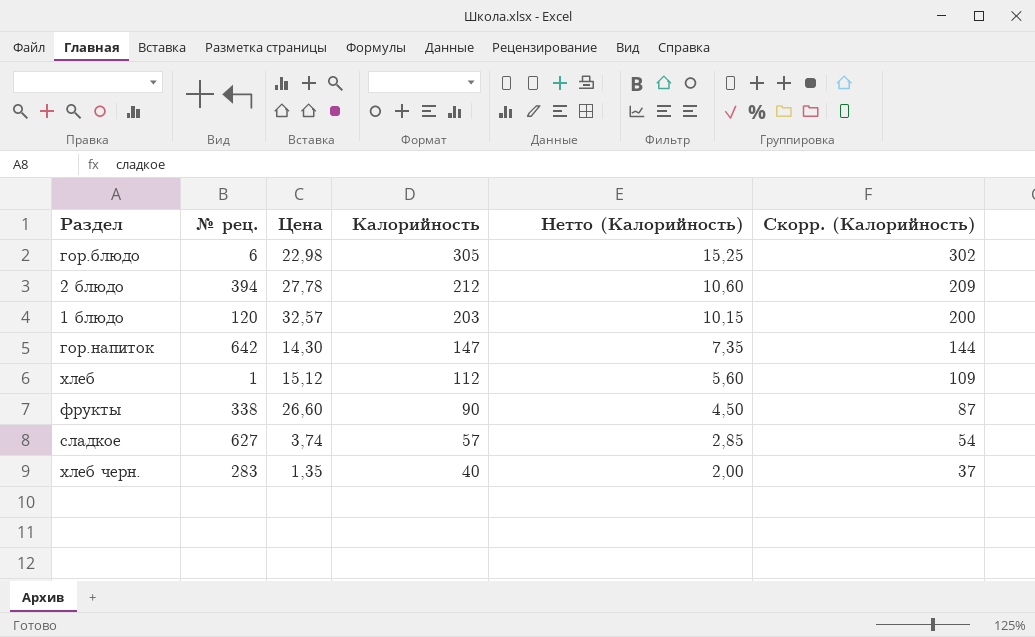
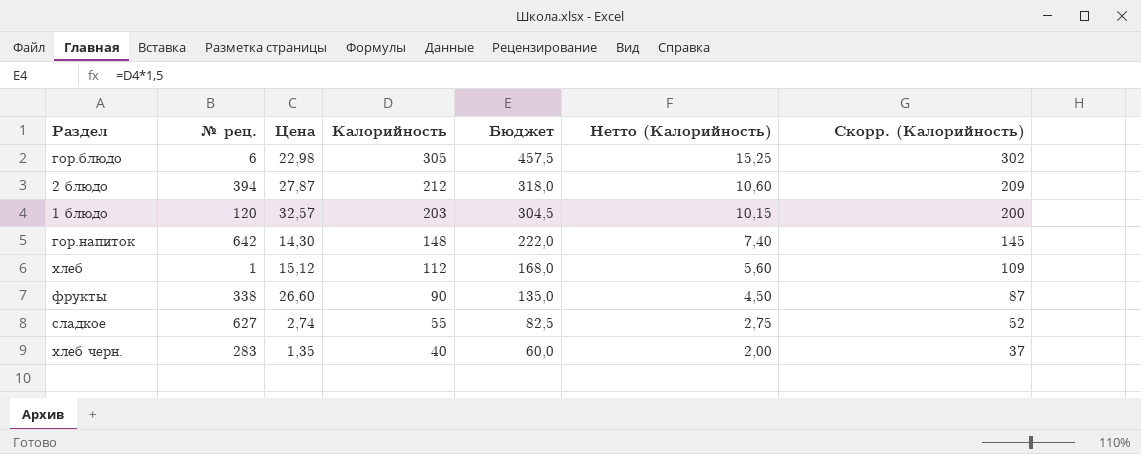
column Бюджет | formula: none -> [Калорийность] * 1,5
2 блюдо | Цена: 27,78 -> 27,87
гор.напиток | Калорийность: 147 -> 148
гор.напиток | Нетто (Калорийность): 7,35 -> 7,40
гор.напиток | Скорр. (Калорийность): 144 -> 145
сладкое | Цена: 3,74 -> 2,74
сладкое | Калорийность: 57 -> 55
сладкое | Нетто (Калорийность): 2,85 -> 2,75
сладкое | Скорр. (Калорийность): 54 -> 52

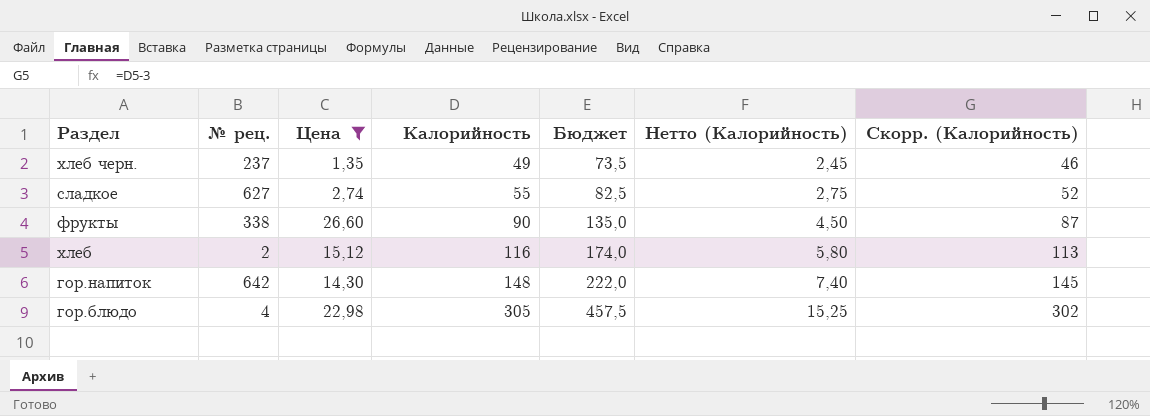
filter: none -> Цена <= 26,60
row order: Калорийность descending -> Калорийность ascending
хлеб черн. | № рец.: 283 -> 237
хлеб черн. | Калорийность: 40 -> 49
хлеб черн. | Бюджет: 60,0 -> 73,5
хлеб черн. | Нетто (Калорийность): 2,00 -> 2,45
хлеб черн. | Скорр. (Калорийность): 37 -> 46
хлеб | № рец.: 1 -> 2
хлеб | Калорийность: 112 -> 116
хлеб | Бюджет: 168,0 -> 174,0
хлеб | Нетто (Калорийность): 5,60 -> 5,80
хлеб | Скорр. (Калорийность): 109 -> 113
гор.блюдо | № рец.: 6 -> 4

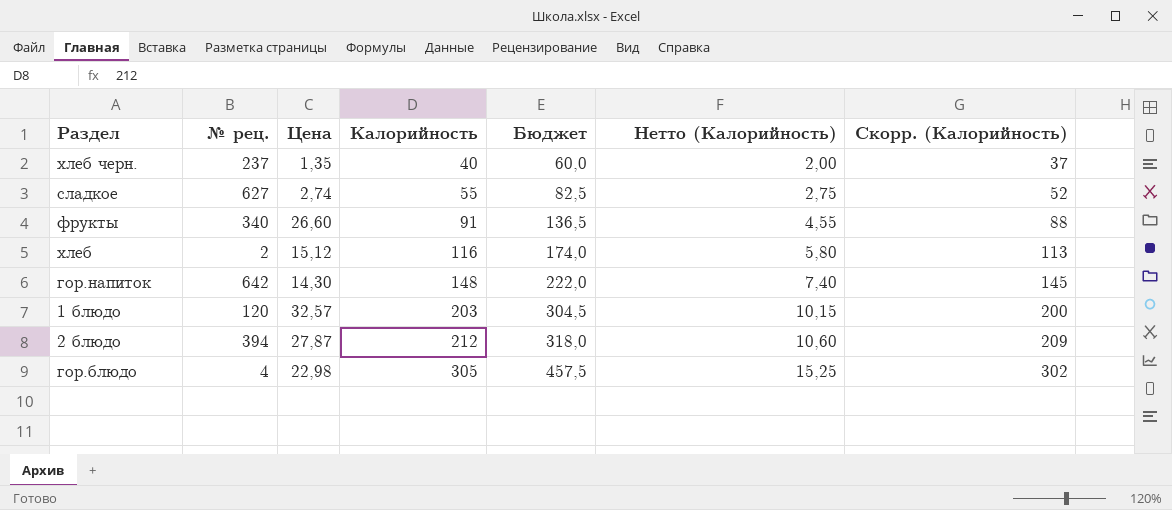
filter: Цена <= 26,60 -> none
хлеб черн. | Калорийность: 49 -> 40
хлеб черн. | Бюджет: 73,5 -> 60,0
хлеб черн. | Нетто (Калорийность): 2,45 -> 2,00
хлеб черн. | Скорр. (Калорийность): 46 -> 37
фрукты | № рец.: 338 -> 340
фрукты | Калорийность: 90 -> 91
фрукты | Бюджет: 135,0 -> 136,5
фрукты | Нетто (Калорийность): 4,50 -> 4,55
фрукты | Скорр. (Калорийность): 87 -> 88

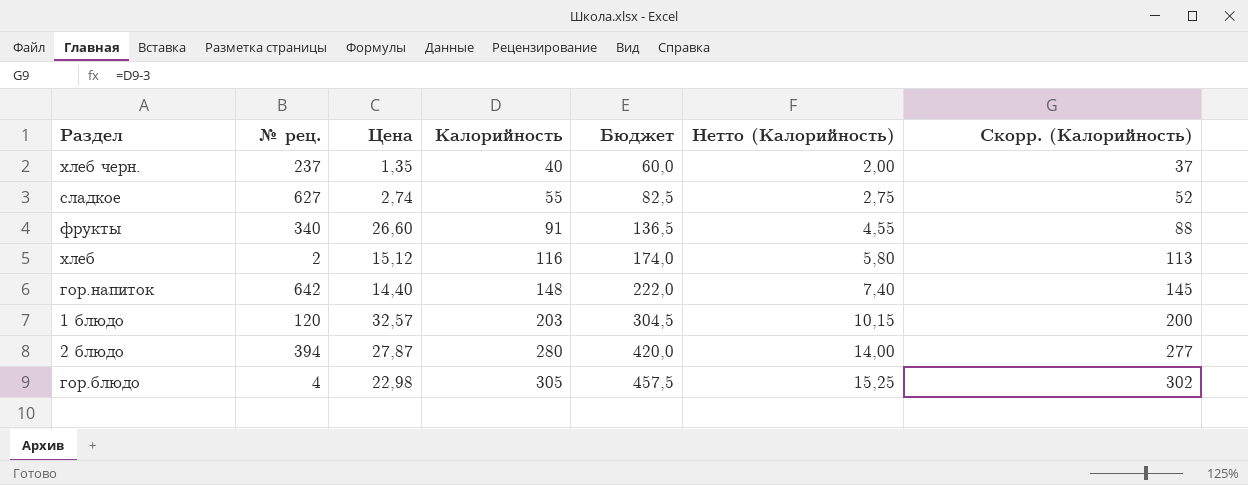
гор.напиток | Цена: 14,30 -> 14,40
2 блюдо | Калорийность: 212 -> 280
2 блюдо | Бюджет: 318,0 -> 420,0
2 блюдо | Нетто (Калорийность): 10,60 -> 14,00
2 блюдо | Скорр. (Калорийность): 209 -> 277

